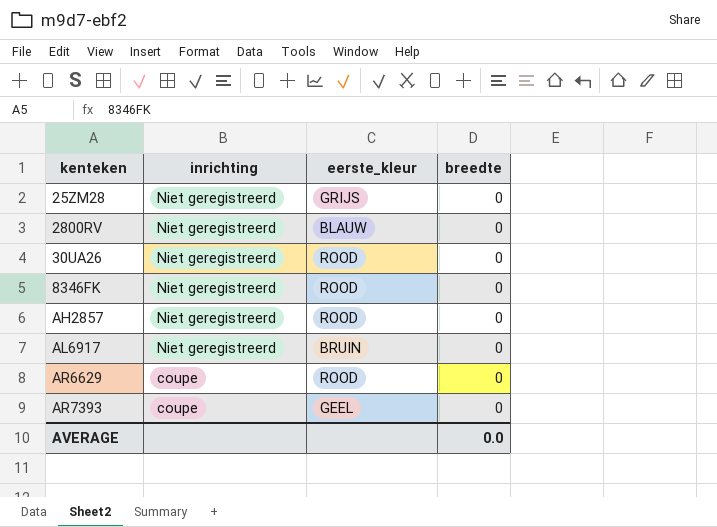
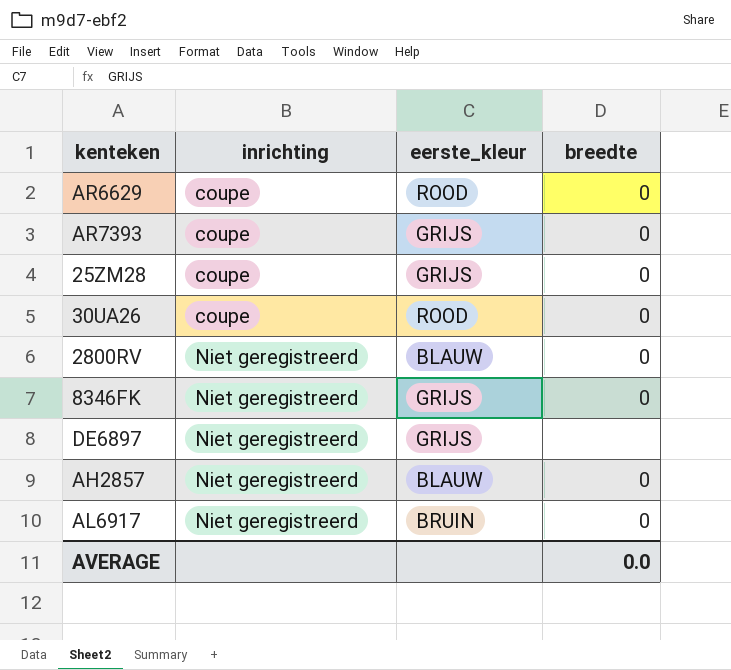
row order: inrichting descending -> inrichting ascending
AR7393 | eerste_kleur: GEEL -> GRIJS
25ZM28 | inrichting: Niet geregistreerd -> coupe
30UA26 | inrichting: Niet geregistreerd -> coupe
8346FK | eerste_kleur: ROOD -> GRIJS
row DE6897: none -> Niet geregistreerd | GRIJS | none
AH2857 | eerste_kleur: ROOD -> BLAUW

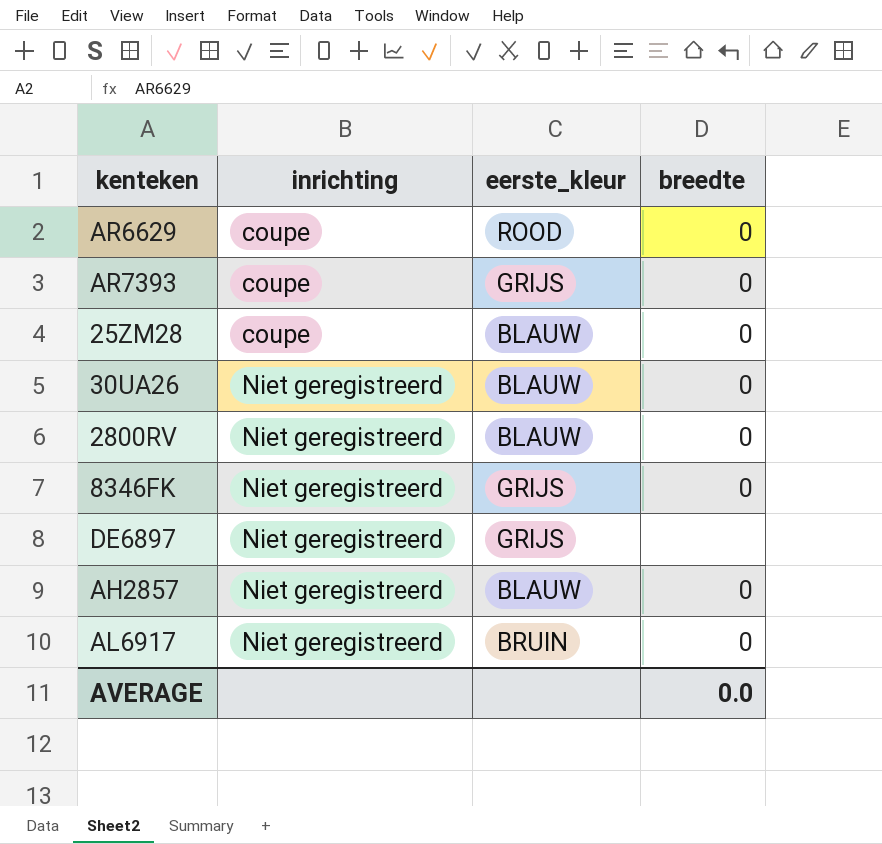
25ZM28 | eerste_kleur: GRIJS -> BLAUW
30UA26 | inrichting: coupe -> Niet geregistreerd
30UA26 | eerste_kleur: ROOD -> BLAUW

